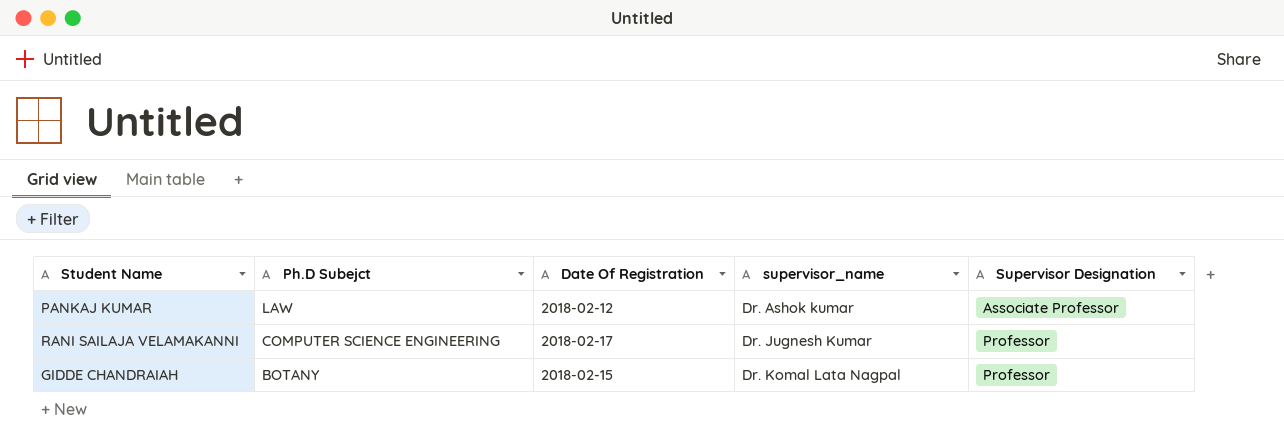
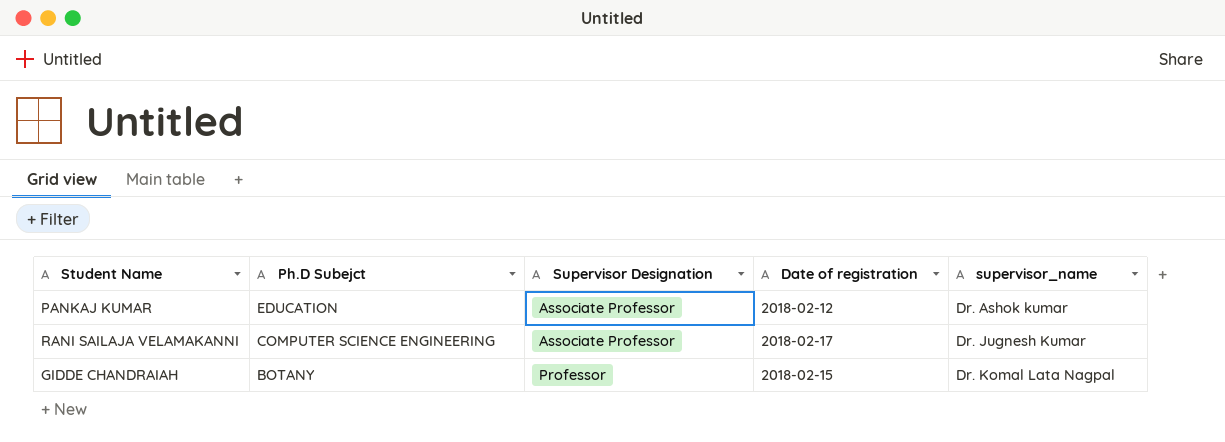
column Supervisor Designation | position: 5 -> 3
column name: Date Of Registration -> Date of registration
PANKAJ KUMAR | Ph.D Subejct: LAW -> EDUCATION
RANI SAILAJA VELAMAKANNI | Supervisor Designation: Professor -> Associate Professor

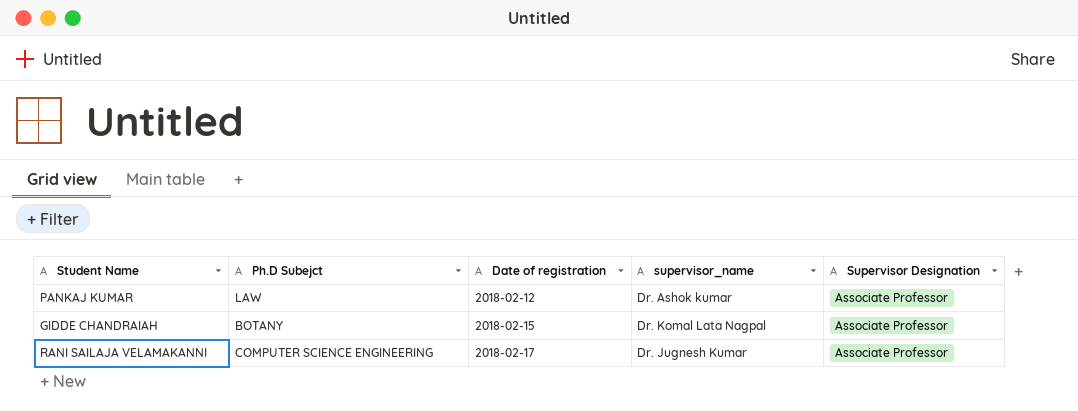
row order: Ph.D Subejct descending -> Date of registration ascending
column Supervisor Designation | position: 3 -> 5
PANKAJ KUMAR | Ph.D Subejct: EDUCATION -> LAW
GIDDE CHANDRAIAH | Supervisor Designation: Professor -> Associate Professor

